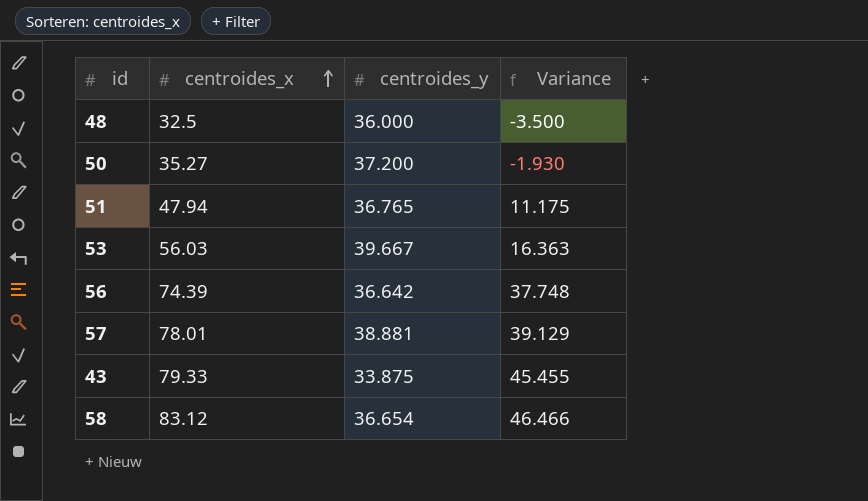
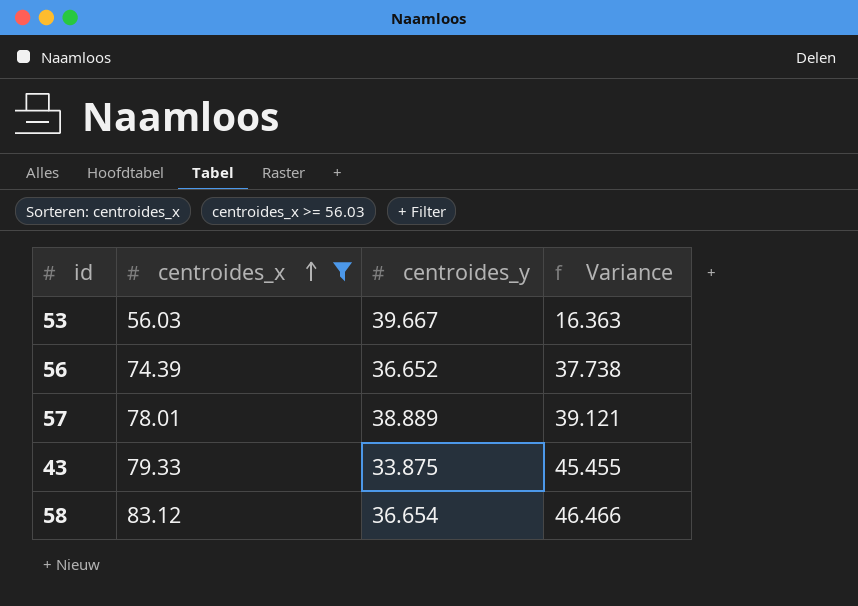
filter: none -> centroides_x >= 56.03
56 | centroides_y: 36.642 -> 36.652
56 | Variance: 37.748 -> 37.738
57 | centroides_y: 38.881 -> 38.889
57 | Variance: 39.129 -> 39.121

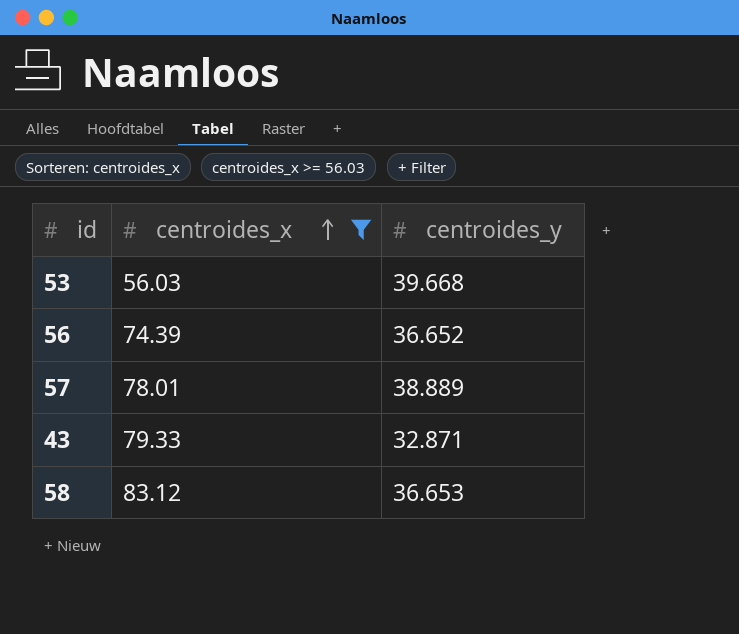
column Variance | formula: [centroides_x] - [centroides_y] -> none
53 | centroides_y: 39.667 -> 39.668
43 | centroides_y: 33.875 -> 32.871
58 | centroides_y: 36.654 -> 36.653

